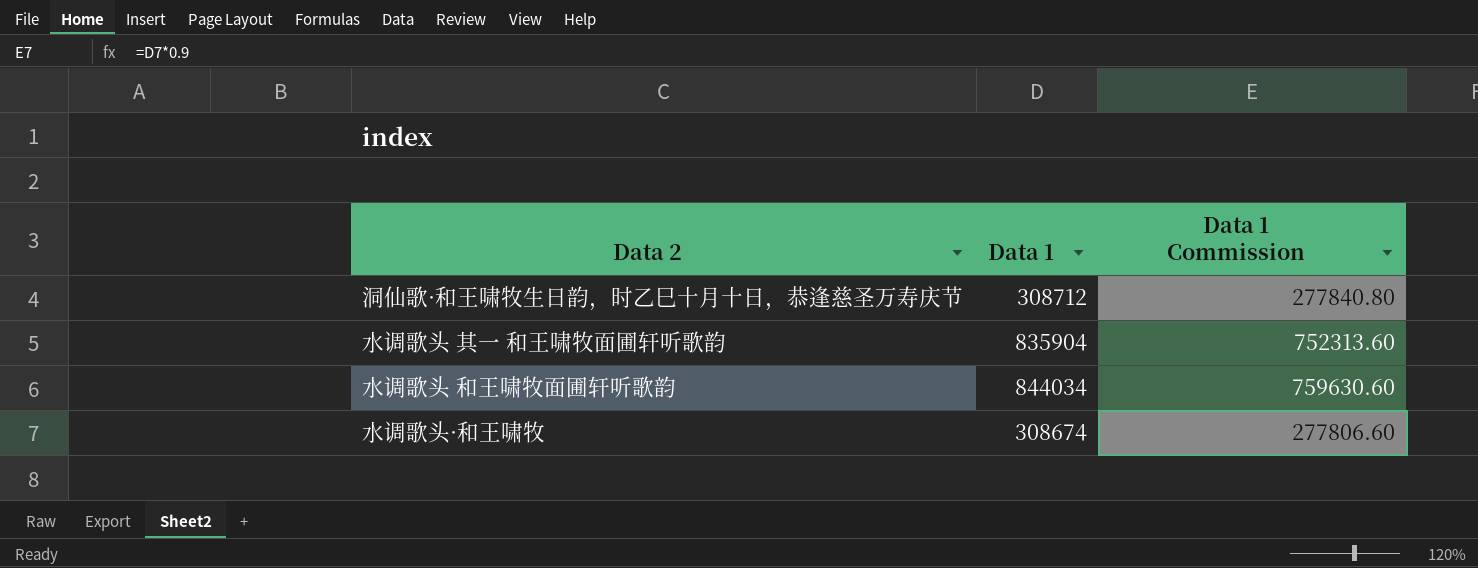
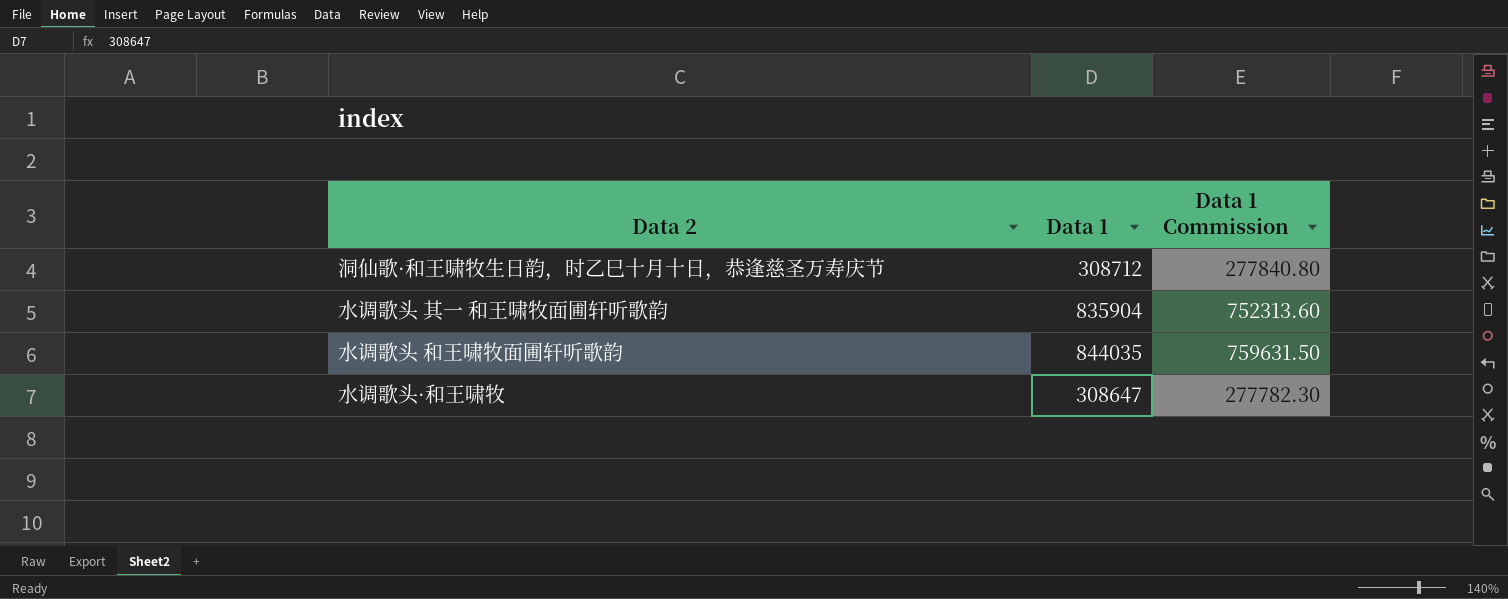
水调歌头 和王啸牧面圃轩听歌韵 | Data 1: 844034 -> 844035
水调歌头 和王啸牧面圃轩听歌韵 | Data 1 Commission: 759630.60 -> 759631.50
水调歌头·和王啸牧 | Data 1: 308674 -> 308647
水调歌头·和王啸牧 | Data 1 Commission: 277806.60 -> 277782.30

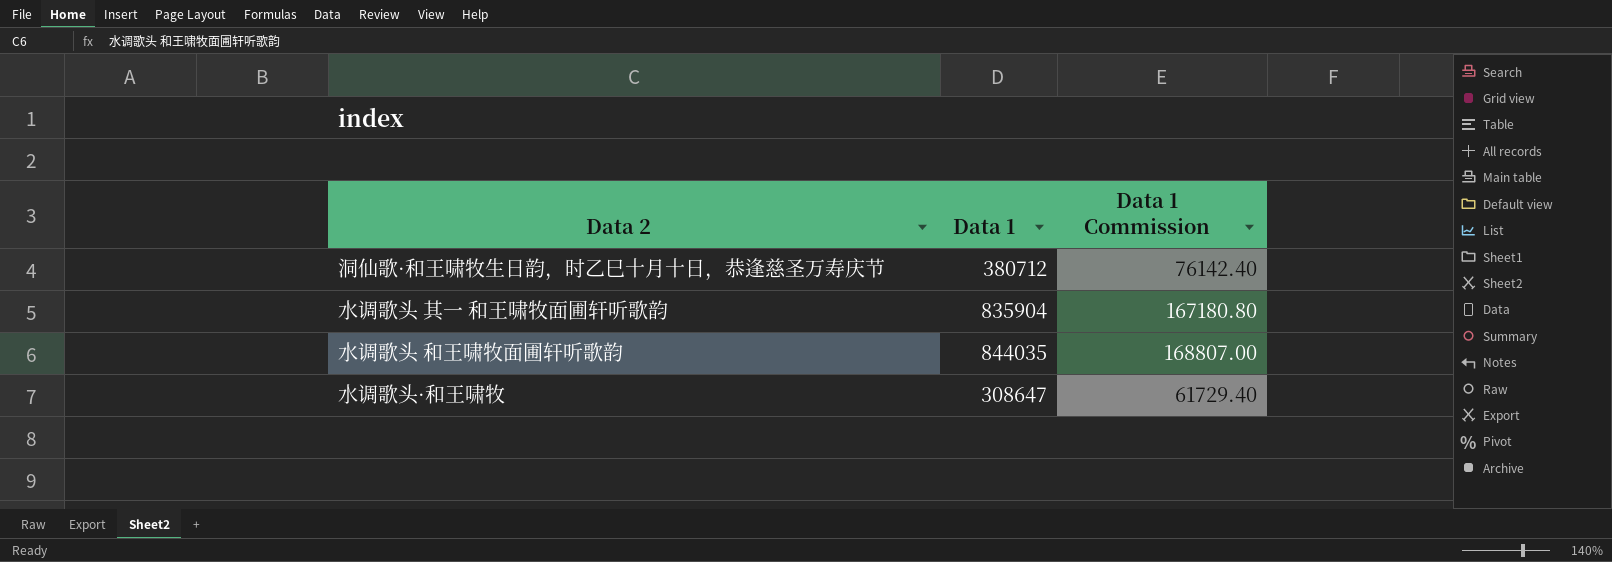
column Data 1 Commission | formula: [Data 1] * 0.9 -> [Data 1] * 0.2
洞仙歌·和王啸牧生日韵，时乙巳十月十日，恭逢慈圣万寿庆节 | Data 1: 308712 -> 380712

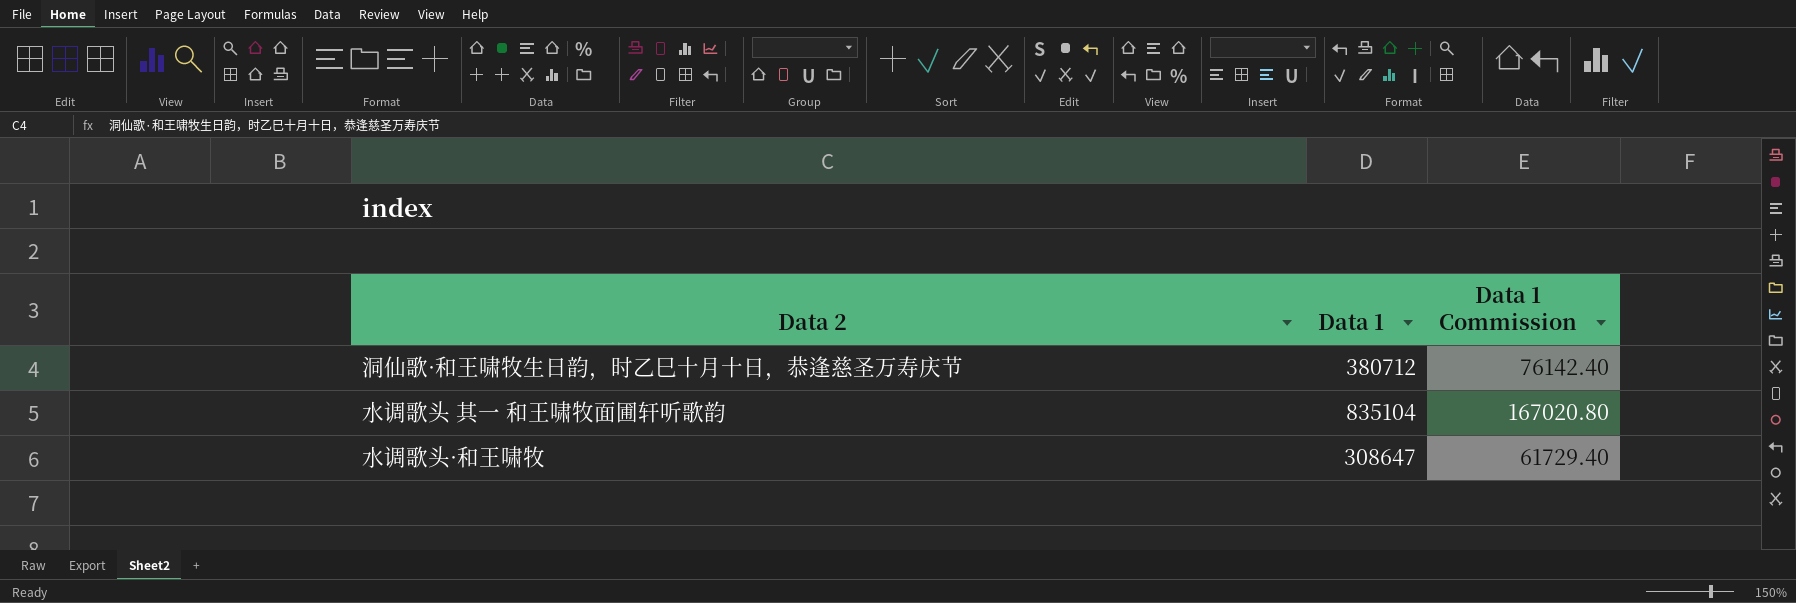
row 水调歌头 和王啸牧面圃轩听歌韵: 844035 | 168807.00 -> none
水调歌头 其一 和王啸牧面圃轩听歌韵 | Data 1: 835904 -> 835104
水调歌头 其一 和王啸牧面圃轩听歌韵 | Data 1 Commission: 167180.80 -> 167020.80

